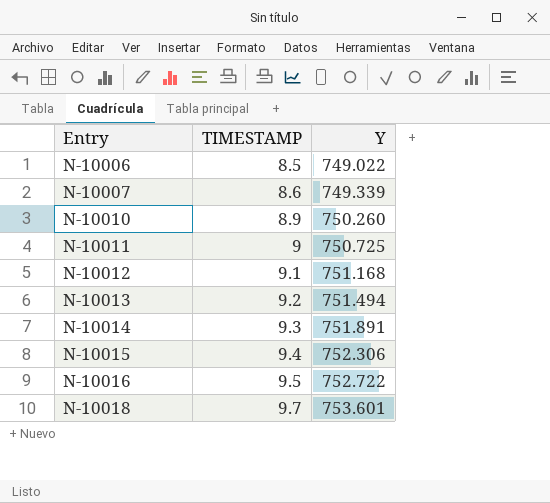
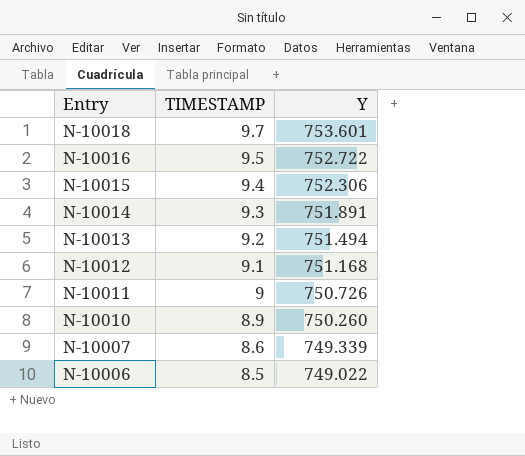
row order: Entry ascending -> Entry descending
N-10011 | Y: 750.725 -> 750.726

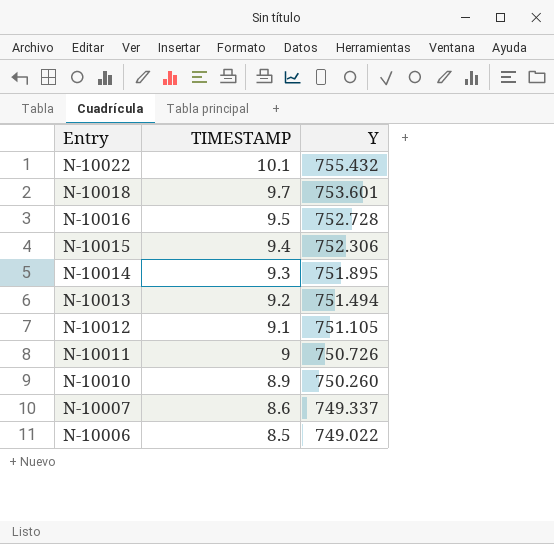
row N-10022: none -> 10.1 | 755.432
N-10016 | Y: 752.722 -> 752.728
N-10014 | Y: 751.891 -> 751.895
N-10012 | Y: 751.168 -> 751.105
N-10007 | Y: 749.339 -> 749.337

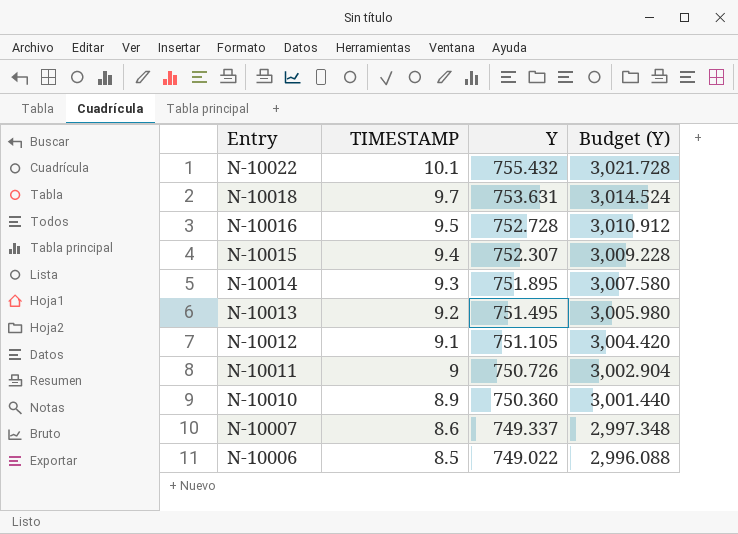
column Budget (Y) | formula: none -> [Y] * 4
N-10018 | Y: 753.601 -> 753.631
N-10015 | Y: 752.306 -> 752.307
N-10013 | Y: 751.494 -> 751.495
N-10010 | Y: 750.260 -> 750.360

